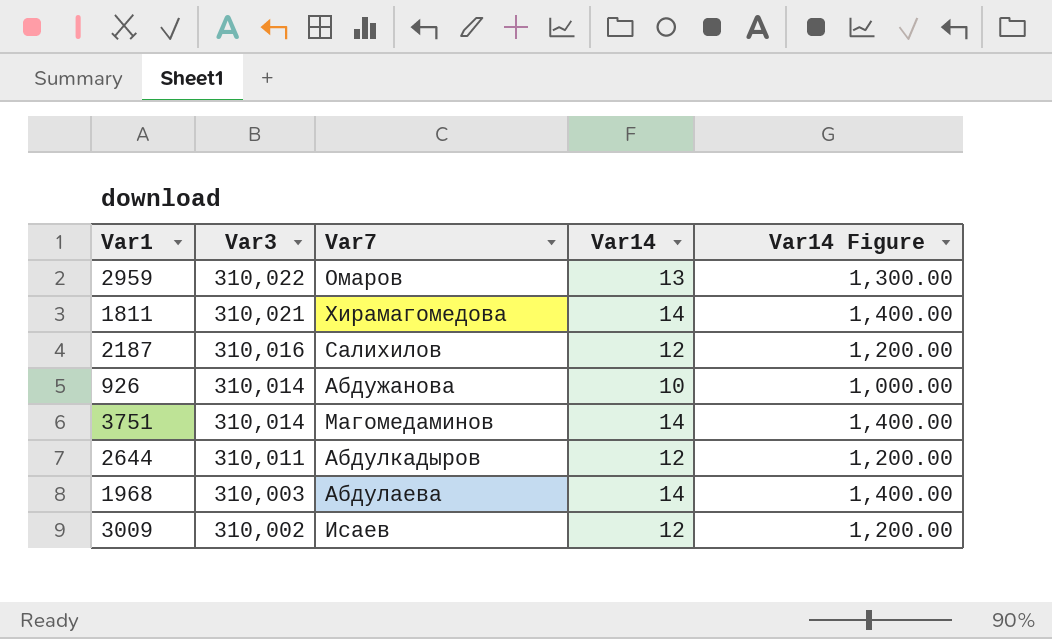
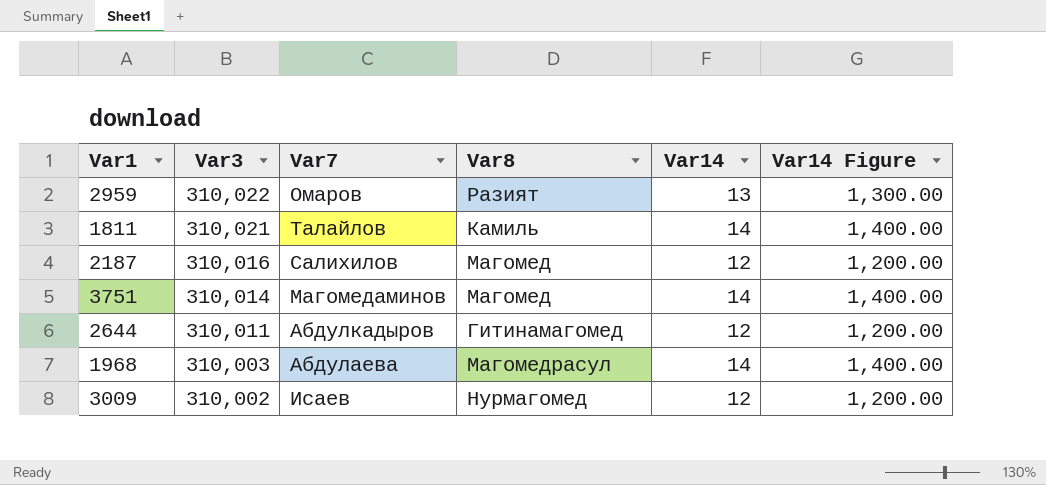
column Var8 | position: none -> 4
row 926: 310,014 | Абдужанова | 10 | 1,000.00 -> none
1811 | Var7: Хирамагомедова -> Талайлов

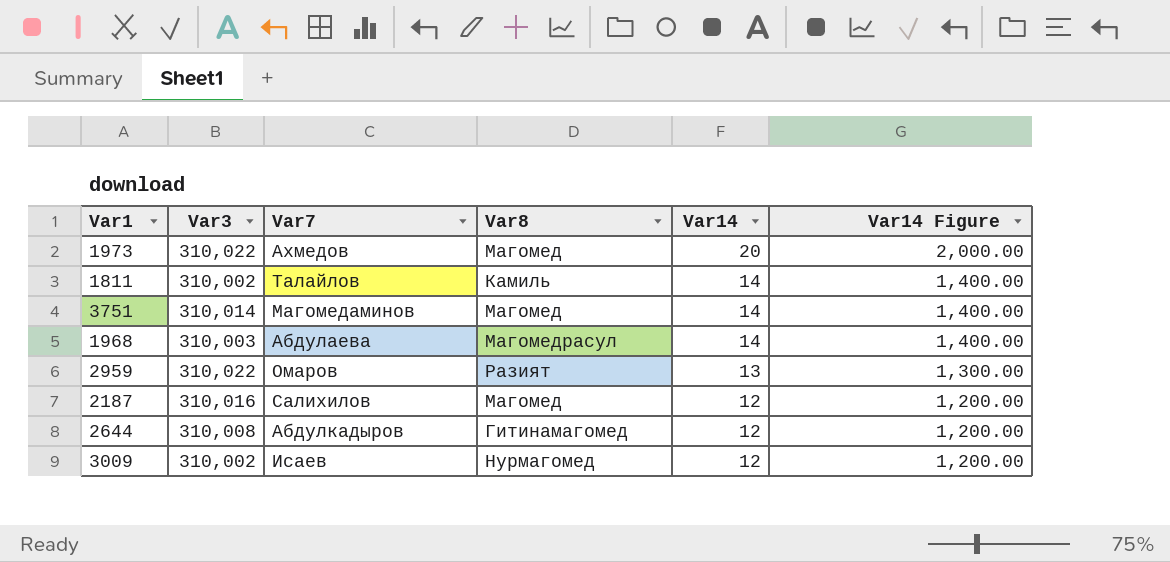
row order: Var3 descending -> Var14 descending
row 1973: none -> 310,022 | Ахмедов | Магомед | 20 | 2,000.00
1811 | Var3: 310,021 -> 310,002
2644 | Var3: 310,011 -> 310,008

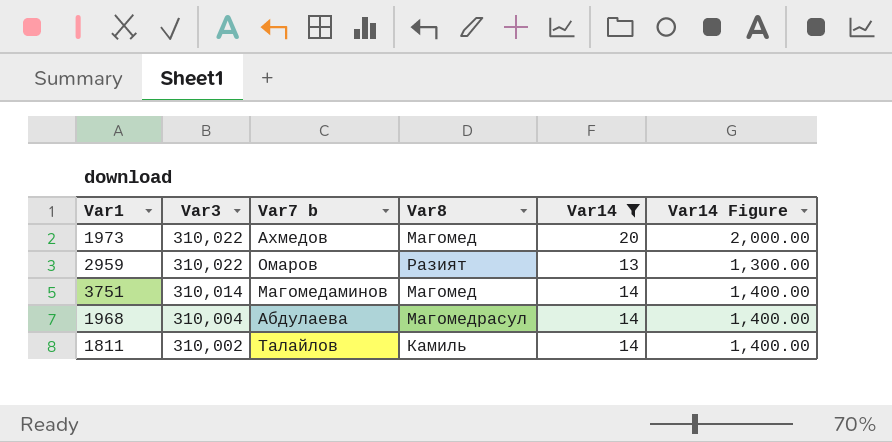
filter: none -> Var14 != 12
row order: Var14 descending -> Var3 descending
column name: Var7 -> Var7 b
1968 | Var3: 310,003 -> 310,004

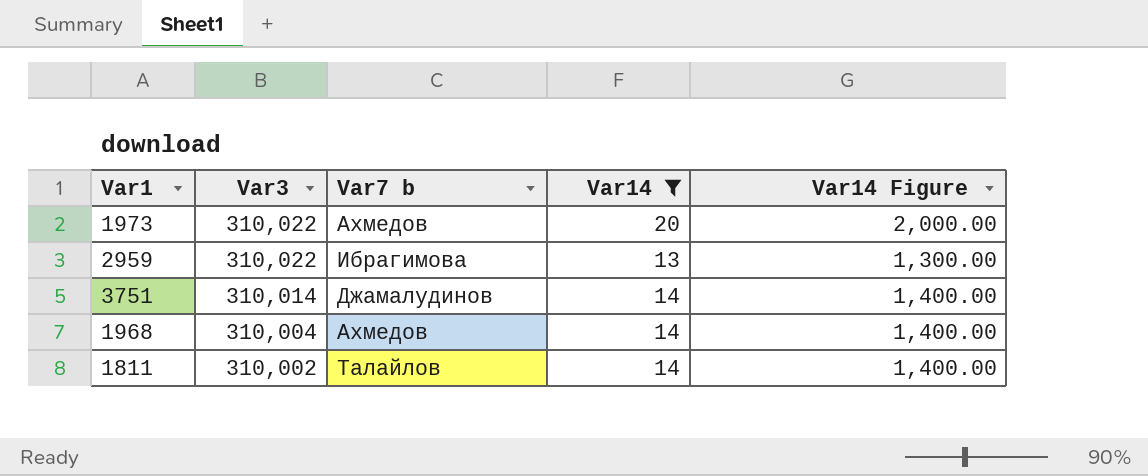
column Var8 | position: 4 -> none
2959 | Var7 b: Омаров -> Ибрагимова
3751 | Var7 b: Магомедаминов -> Джамалудинов
1968 | Var7 b: Абдулаева -> Ахмедов

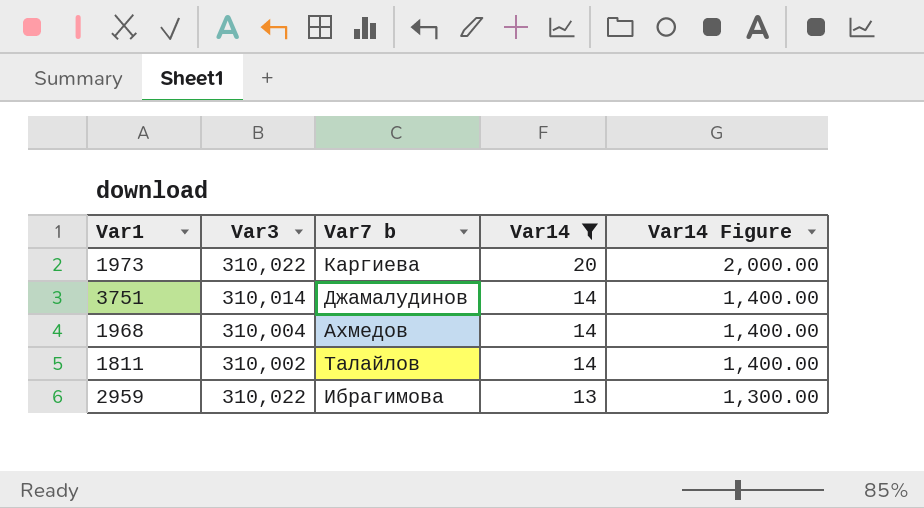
row order: Var3 descending -> Var14 descending
1973 | Var7 b: Ахмедов -> Каргиева

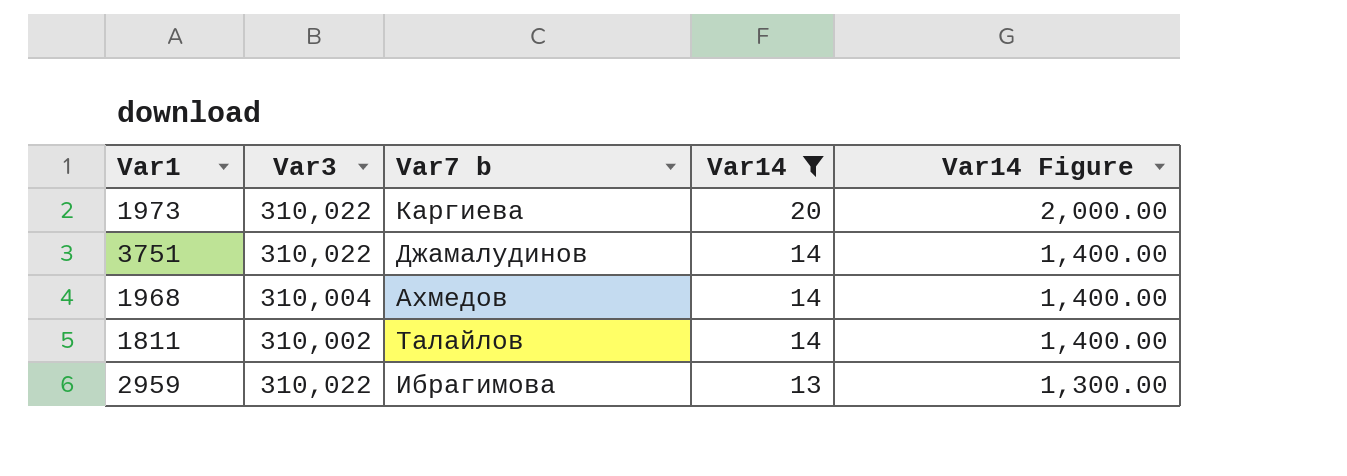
3751 | Var3: 310,014 -> 310,022

